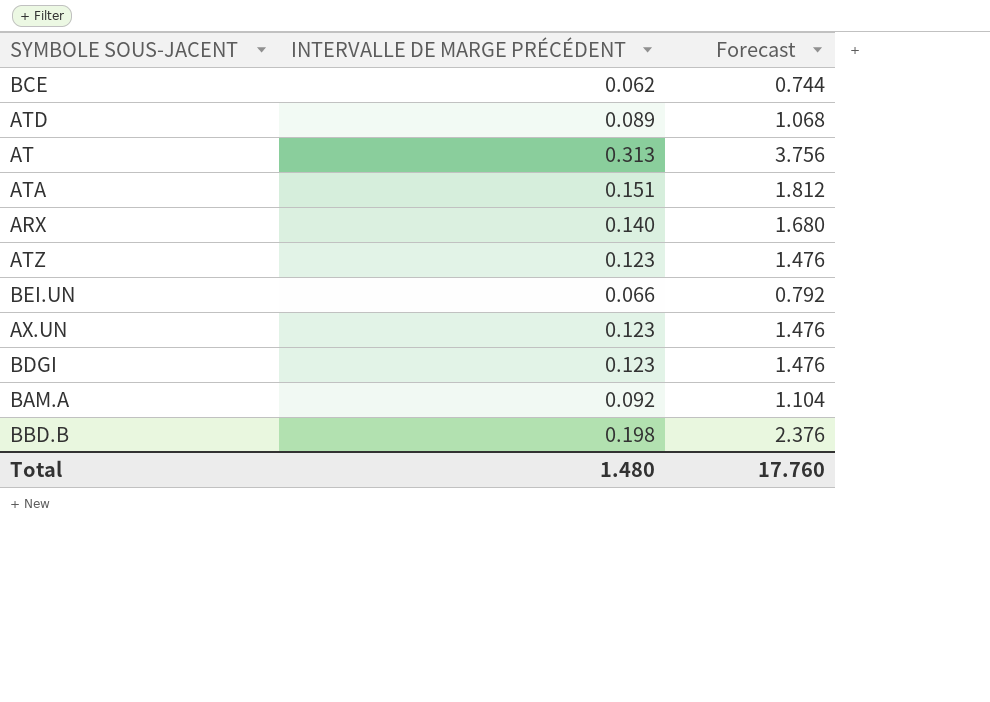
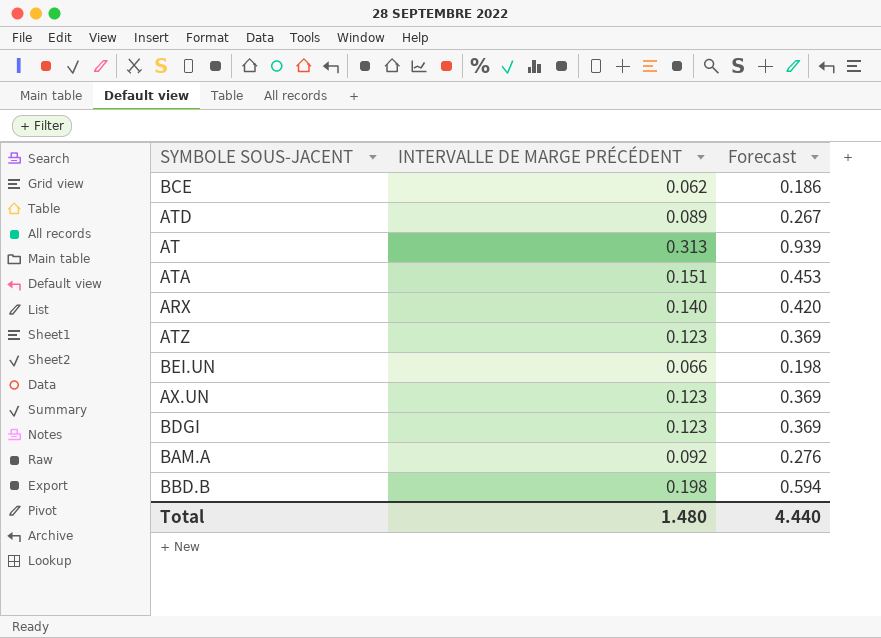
column Forecast | formula: [INTERVALLE DE MARGE PRÉCÉDENT] * 12 -> [INTERVALLE DE MARGE PRÉCÉDENT] * 3
Total | Forecast: 17.760 -> 4.440

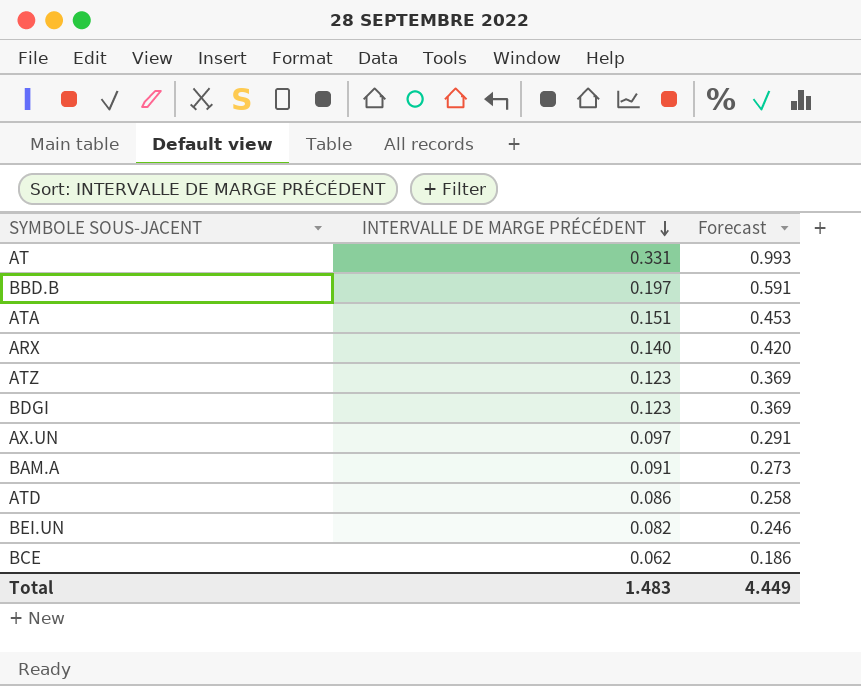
row order: none -> INTERVALLE DE MARGE PRÉCÉDENT descending
AT | INTERVALLE DE MARGE PRÉCÉDENT: 0.313 -> 0.331
AT | Forecast: 0.939 -> 0.993
BBD.B | INTERVALLE DE MARGE PRÉCÉDENT: 0.198 -> 0.197
BBD.B | Forecast: 0.594 -> 0.591
AX.UN | INTERVALLE DE MARGE PRÉCÉDENT: 0.123 -> 0.097
AX.UN | Forecast: 0.369 -> 0.291
BAM.A | INTERVALLE DE MARGE PRÉCÉDENT: 0.092 -> 0.091
BAM.A | Forecast: 0.276 -> 0.273
ATD | INTERVALLE DE MARGE PRÉCÉDENT: 0.089 -> 0.086
ATD | Forecast: 0.267 -> 0.258
BEI.UN | INTERVALLE DE MARGE PRÉCÉDENT: 0.066 -> 0.082
BEI.UN | Forecast: 0.198 -> 0.246
Total | INTERVALLE DE MARGE PRÉCÉDENT: 1.480 -> 1.483
Total | Forecast: 4.440 -> 4.449

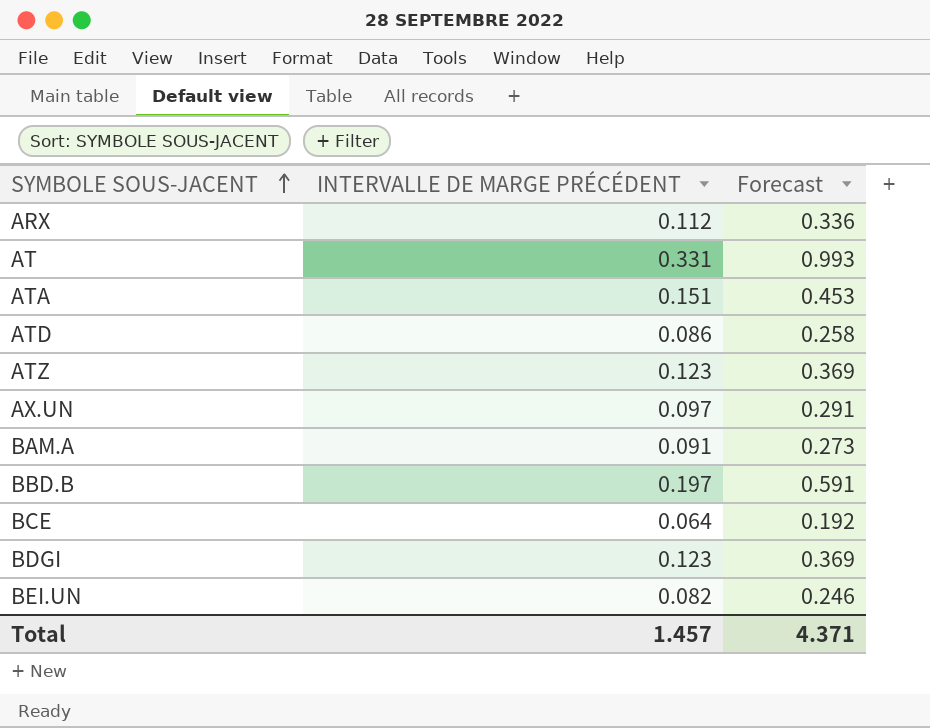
row order: INTERVALLE DE MARGE PRÉCÉDENT descending -> SYMBOLE SOUS-JACENT ascending
ARX | INTERVALLE DE MARGE PRÉCÉDENT: 0.140 -> 0.112
ARX | Forecast: 0.420 -> 0.336
BCE | INTERVALLE DE MARGE PRÉCÉDENT: 0.062 -> 0.064
BCE | Forecast: 0.186 -> 0.192
Total | INTERVALLE DE MARGE PRÉCÉDENT: 1.483 -> 1.457
Total | Forecast: 4.449 -> 4.371

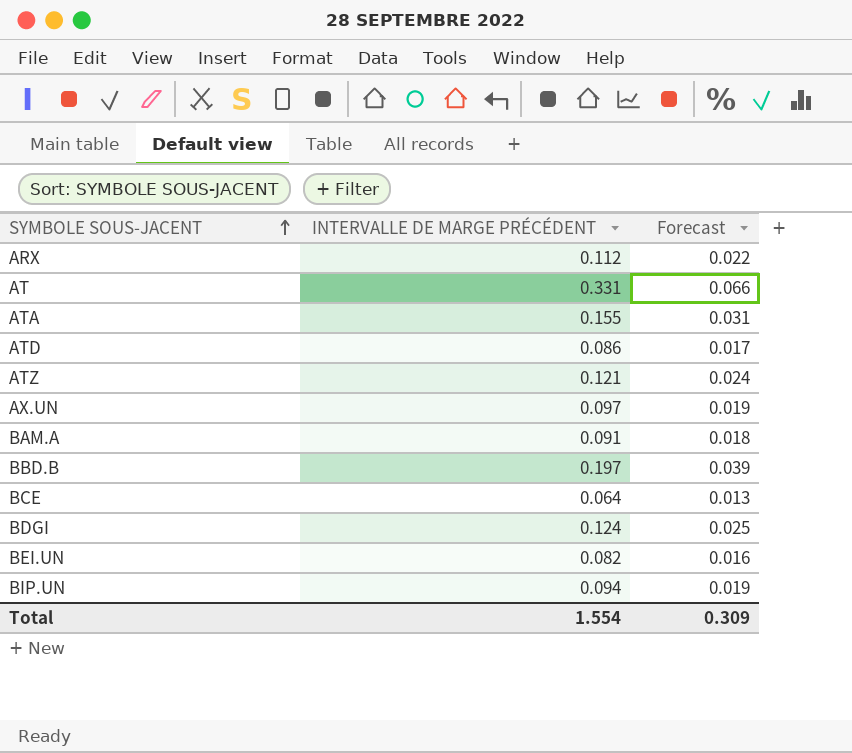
column Forecast | formula: [INTERVALLE DE MARGE PRÉCÉDENT] * 3 -> [INTERVALLE DE MARGE PRÉCÉDENT] * 0.2
ATA | INTERVALLE DE MARGE PRÉCÉDENT: 0.151 -> 0.155
ATZ | INTERVALLE DE MARGE PRÉCÉDENT: 0.123 -> 0.121
BDGI | INTERVALLE DE MARGE PRÉCÉDENT: 0.123 -> 0.124
row BIP.UN: none -> 0.094 | 0.019
Total | INTERVALLE DE MARGE PRÉCÉDENT: 1.457 -> 1.554
Total | Forecast: 4.371 -> 0.309

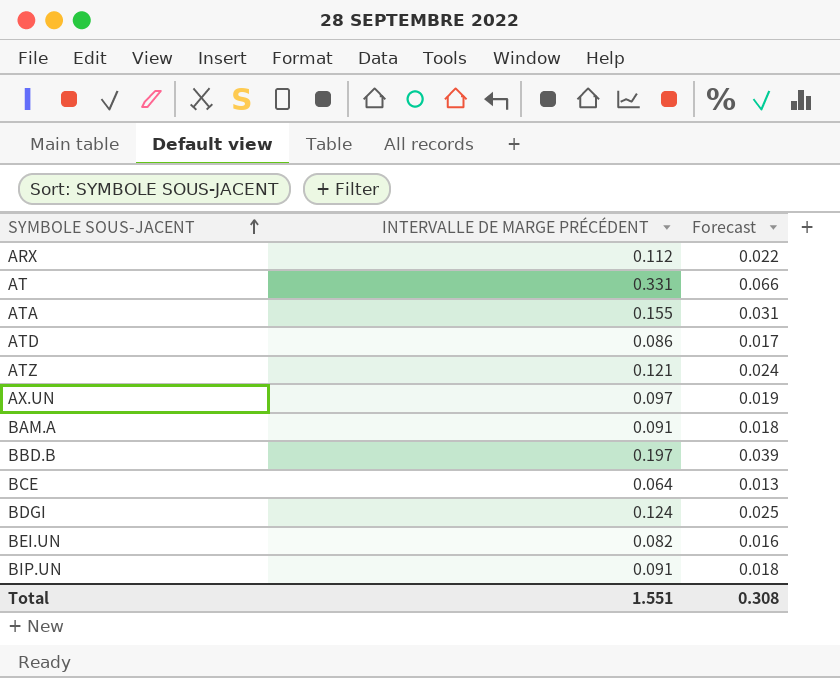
BIP.UN | INTERVALLE DE MARGE PRÉCÉDENT: 0.094 -> 0.091
BIP.UN | Forecast: 0.019 -> 0.018
Total | INTERVALLE DE MARGE PRÉCÉDENT: 1.554 -> 1.551
Total | Forecast: 0.309 -> 0.308

